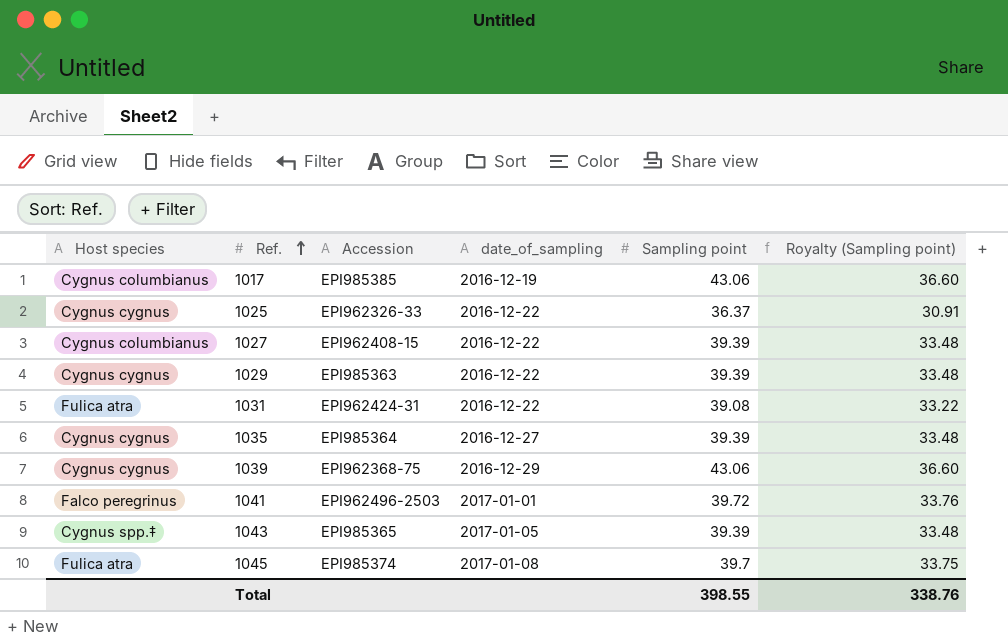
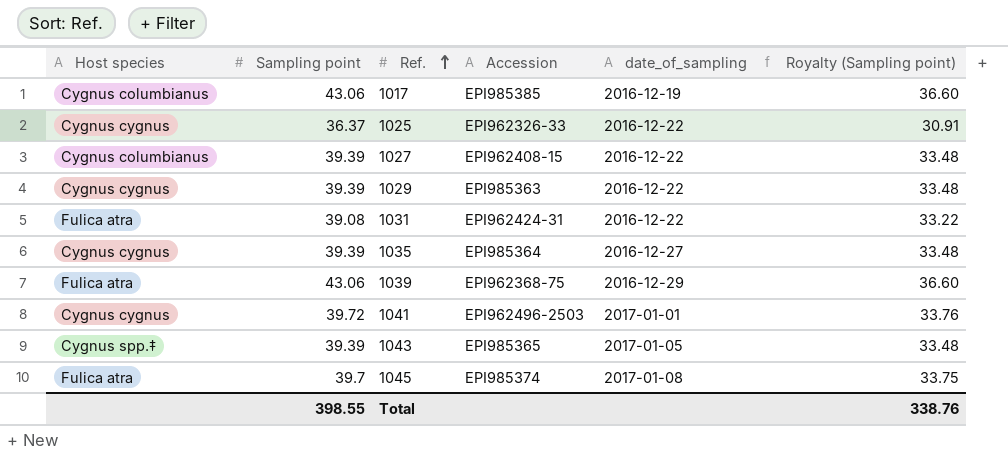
column Sampling point | position: 5 -> 2
1039 | Host species: Cygnus cygnus -> Fulica atra
1041 | Host species: Falco peregrinus -> Cygnus cygnus

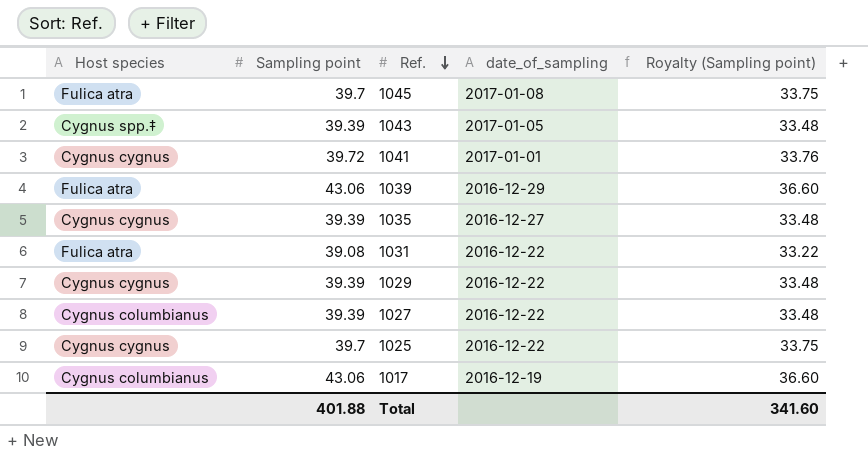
row order: Ref. ascending -> Ref. descending
column Accession | position: 4 -> none
1025 | Sampling point: 36.37 -> 39.7
1025 | Royalty (Sampling point): 30.91 -> 33.75
Total | Sampling point: 398.55 -> 401.88
Total | Royalty (Sampling point): 338.76 -> 341.60

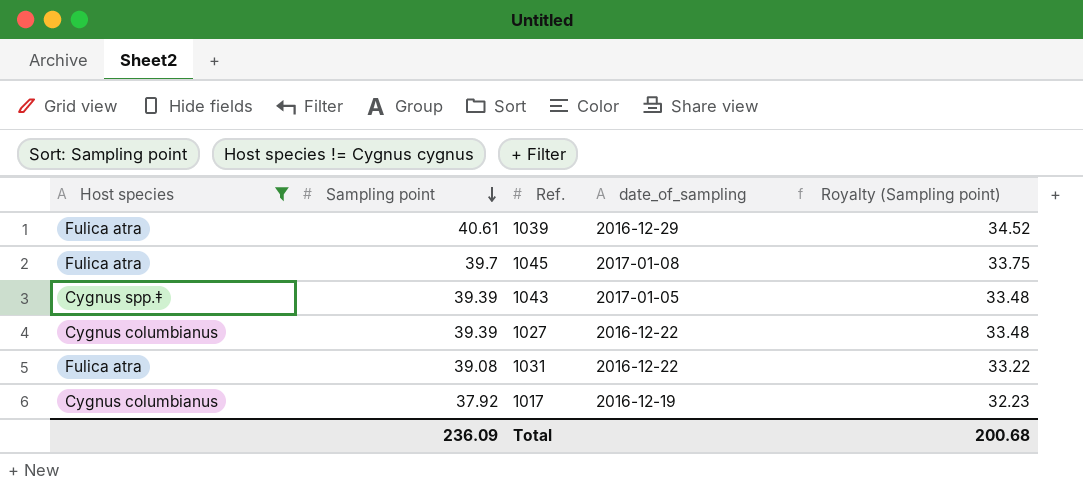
filter: none -> Host species != Cygnus cygnus
row order: Ref. descending -> Sampling point descending
1039 | Sampling point: 43.06 -> 40.61
1039 | Royalty (Sampling point): 36.60 -> 34.52
1017 | Sampling point: 43.06 -> 37.92
1017 | Royalty (Sampling point): 36.60 -> 32.23
Total | Sampling point: 401.88 -> 236.09
Total | Royalty (Sampling point): 341.60 -> 200.68

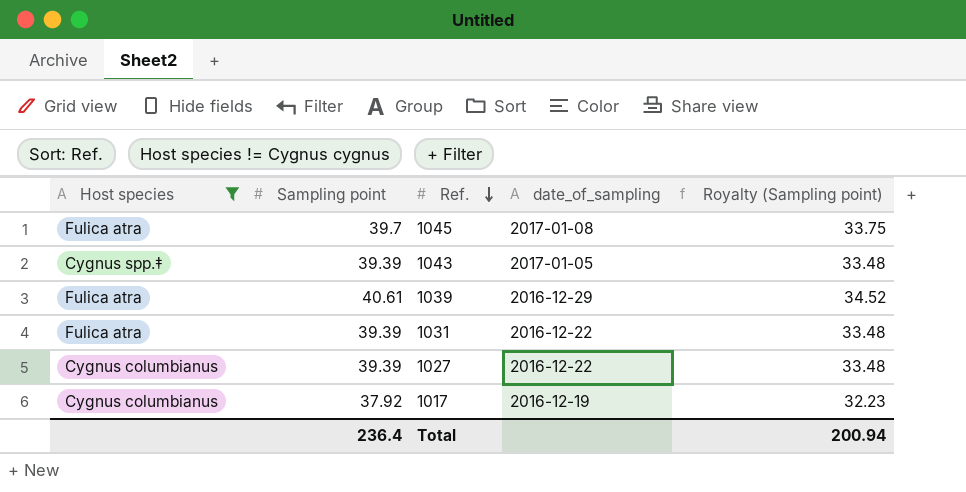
row order: Sampling point descending -> Ref. descending
1031 | Sampling point: 39.08 -> 39.39
1031 | Royalty (Sampling point): 33.22 -> 33.48
Total | Sampling point: 236.09 -> 236.4
Total | Royalty (Sampling point): 200.68 -> 200.94

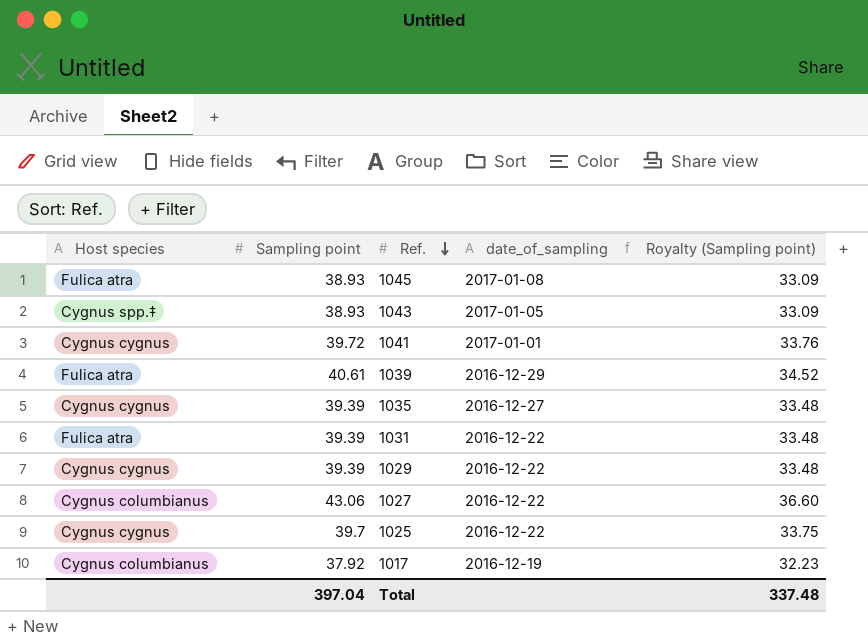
filter: Host species != Cygnus cygnus -> none
1045 | Sampling point: 39.7 -> 38.93
1045 | Royalty (Sampling point): 33.75 -> 33.09
1043 | Sampling point: 39.39 -> 38.93
1043 | Royalty (Sampling point): 33.48 -> 33.09
1027 | Sampling point: 39.39 -> 43.06
1027 | Royalty (Sampling point): 33.48 -> 36.60
Total | Sampling point: 236.4 -> 397.04
Total | Royalty (Sampling point): 200.94 -> 337.48

